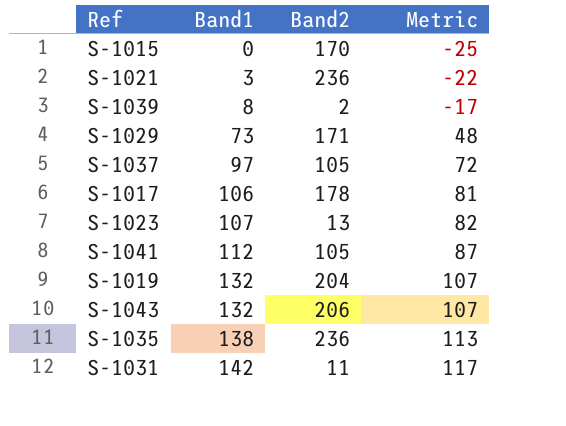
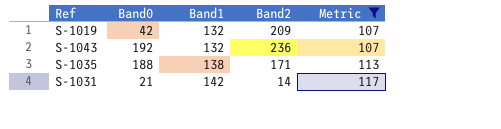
filter: none -> Metric >= 107
column Band0 | position: none -> 2
S-1019 | Band2: 204 -> 209
S-1043 | Band2: 206 -> 236
S-1035 | Band2: 236 -> 171
S-1031 | Band2: 11 -> 14

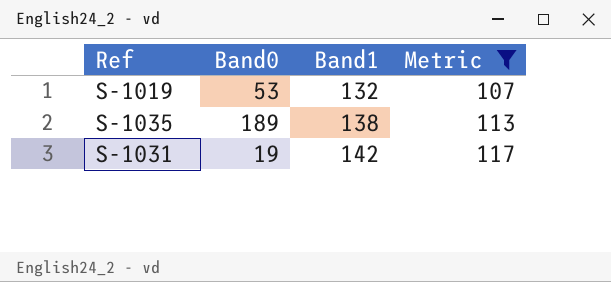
column Band2 | position: 4 -> none
row S-1043: 192 | 132 | 236 | 107 -> none
S-1019 | Band0: 42 -> 53
S-1035 | Band0: 188 -> 189
S-1031 | Band0: 21 -> 19

